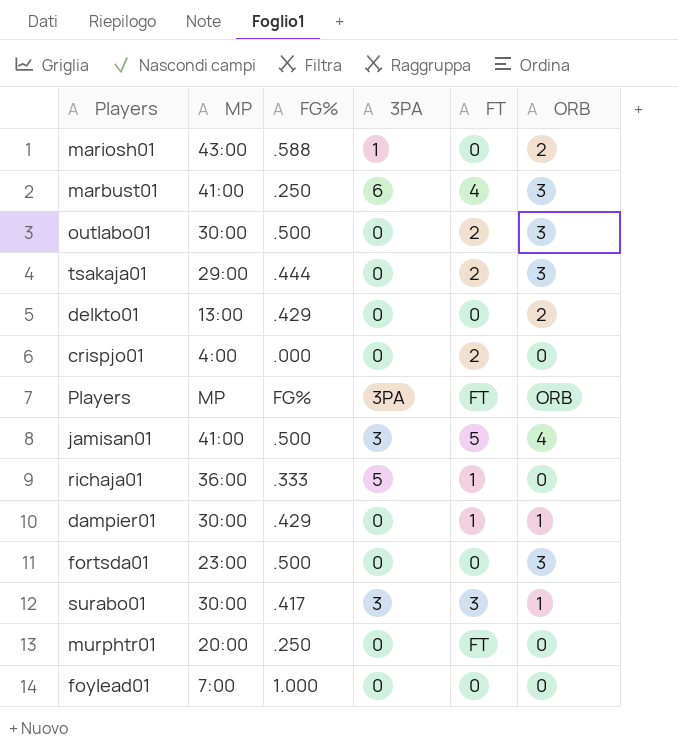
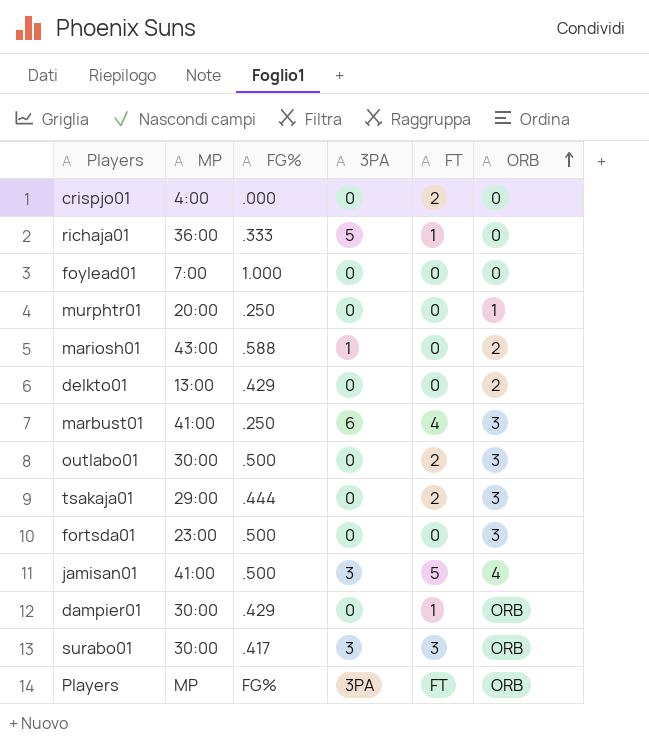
row order: none -> ORB ascending
murphtr01 | FT: FT -> 0
murphtr01 | ORB: 0 -> 1
dampier01 | ORB: 1 -> ORB
surabo01 | ORB: 1 -> ORB

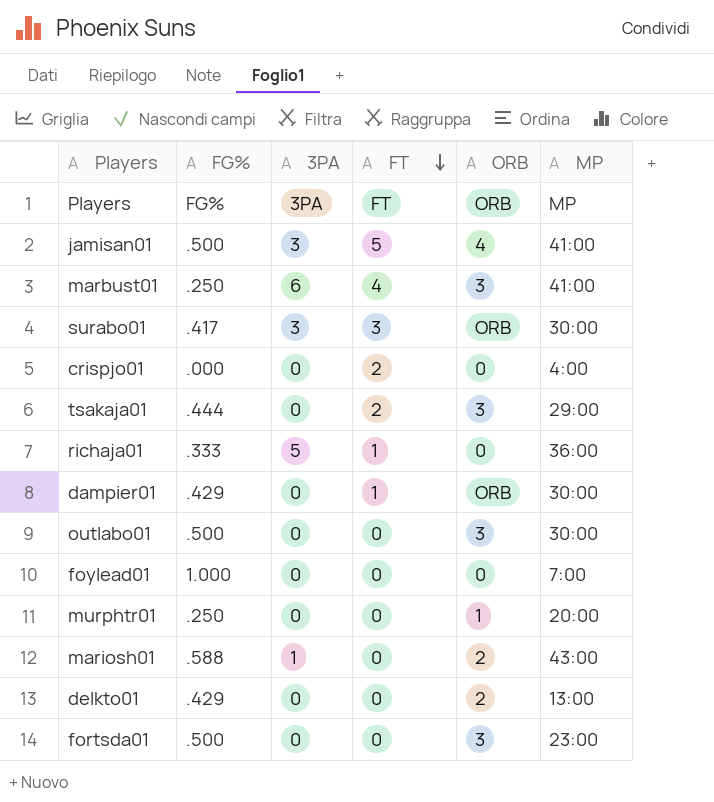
row order: ORB ascending -> FT descending
column MP | position: 2 -> 6
outlabo01 | FT: 2 -> 0

